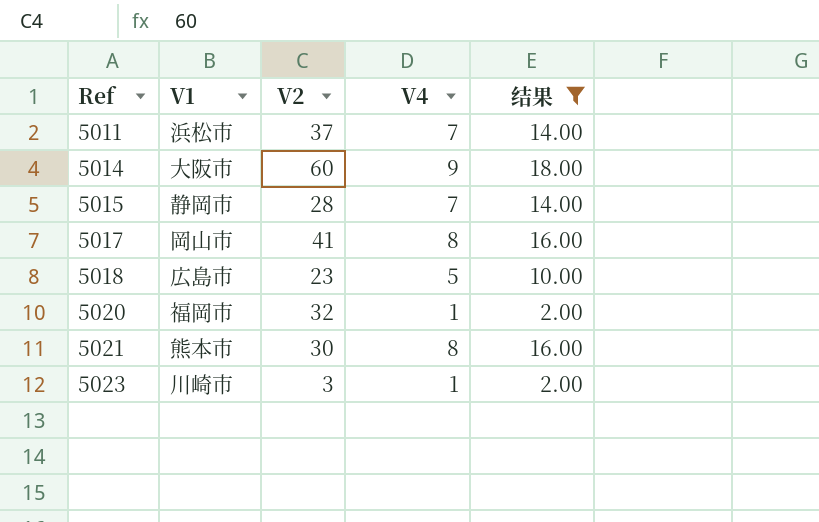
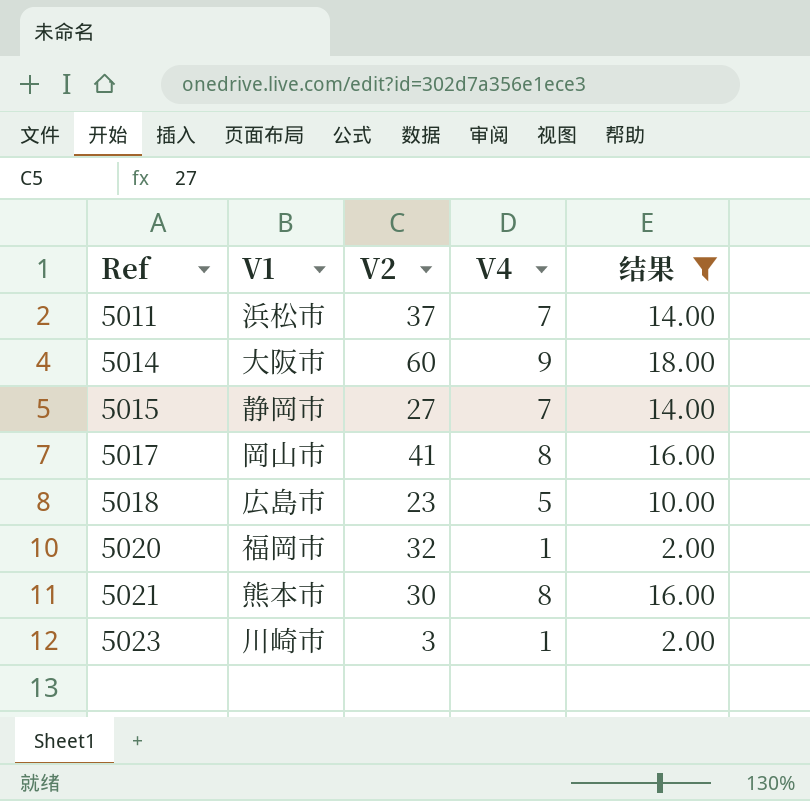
5015 | V2: 28 -> 27

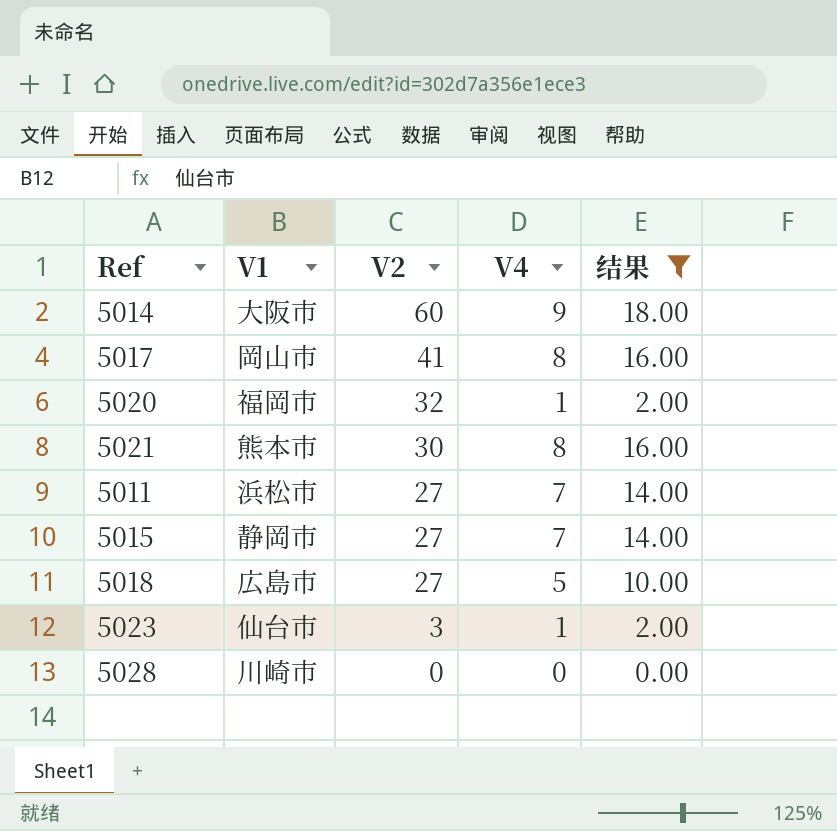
row order: Ref ascending -> V2 descending
5011 | V2: 37 -> 27
5018 | V2: 23 -> 27
5023 | V1: 川崎市 -> 仙台市
row 5028: none -> 川崎市 | 0 | 0 | 0.00

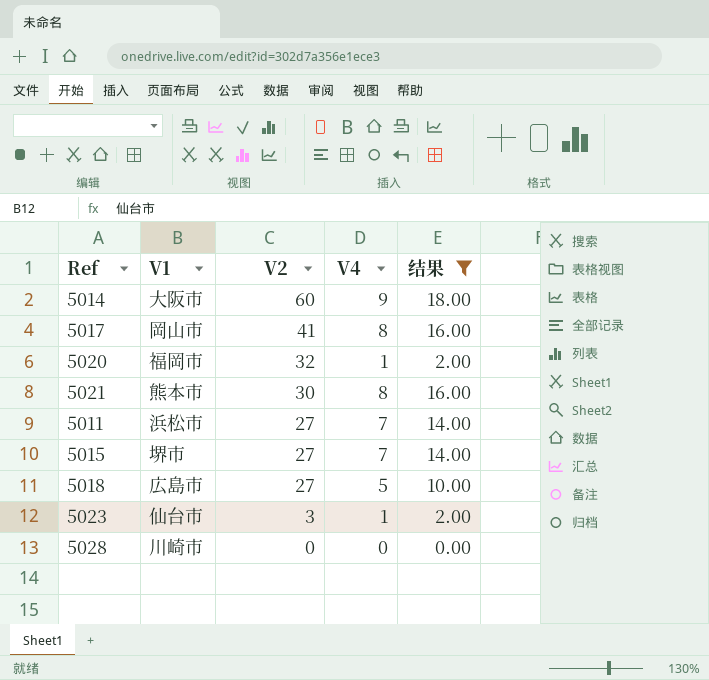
5015 | V1: 静岡市 -> 堺市

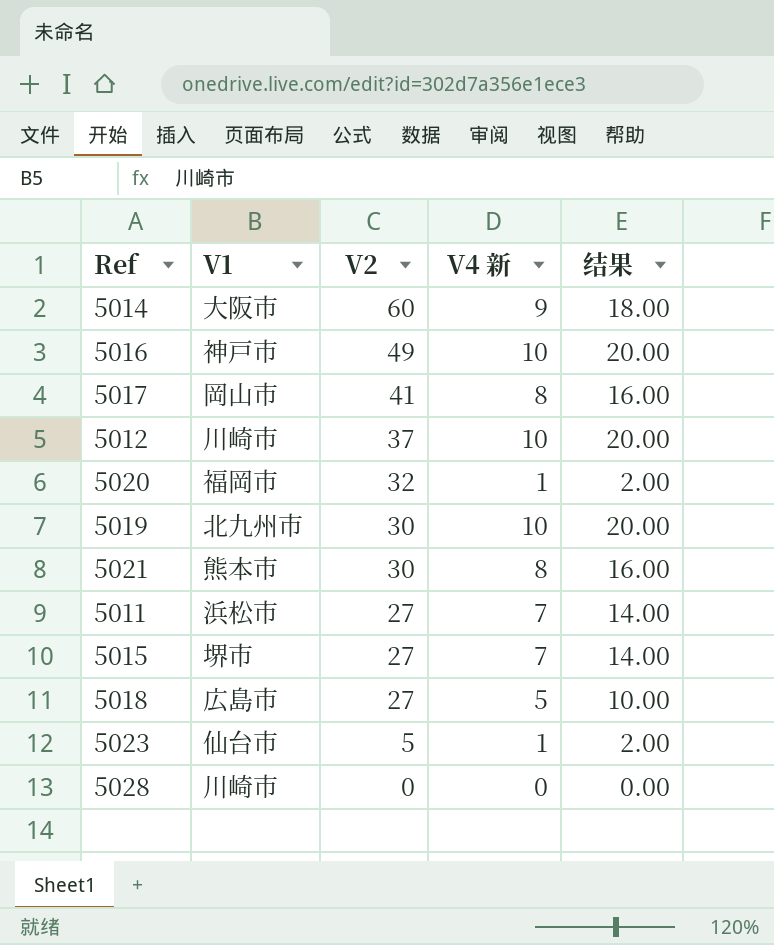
filter: 结果 != 20.00 -> none
column name: V4 -> V4 新
5023 | V2: 3 -> 5

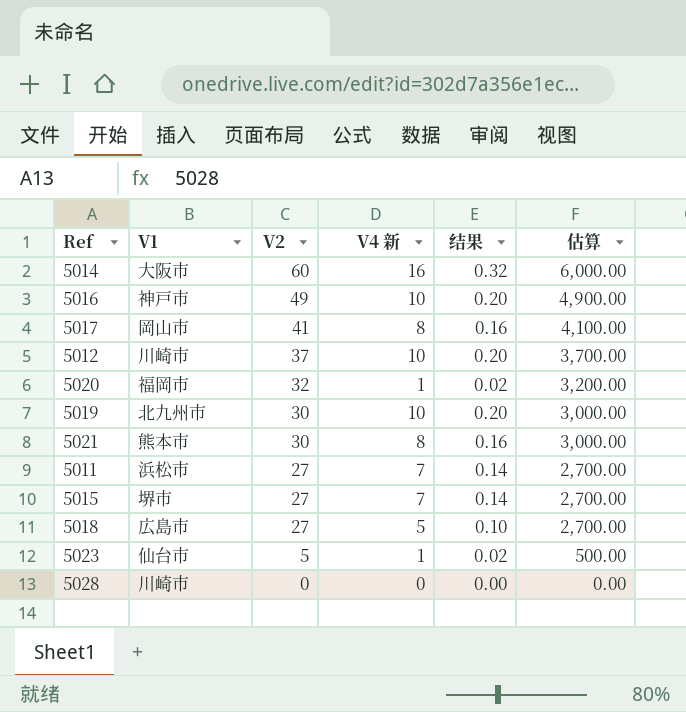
column 结果 | formula: [V4 新] * 2 -> [V4 新] * 0.02
column 估算 | formula: none -> [V2] * 100
5014 | V4 新: 9 -> 16

